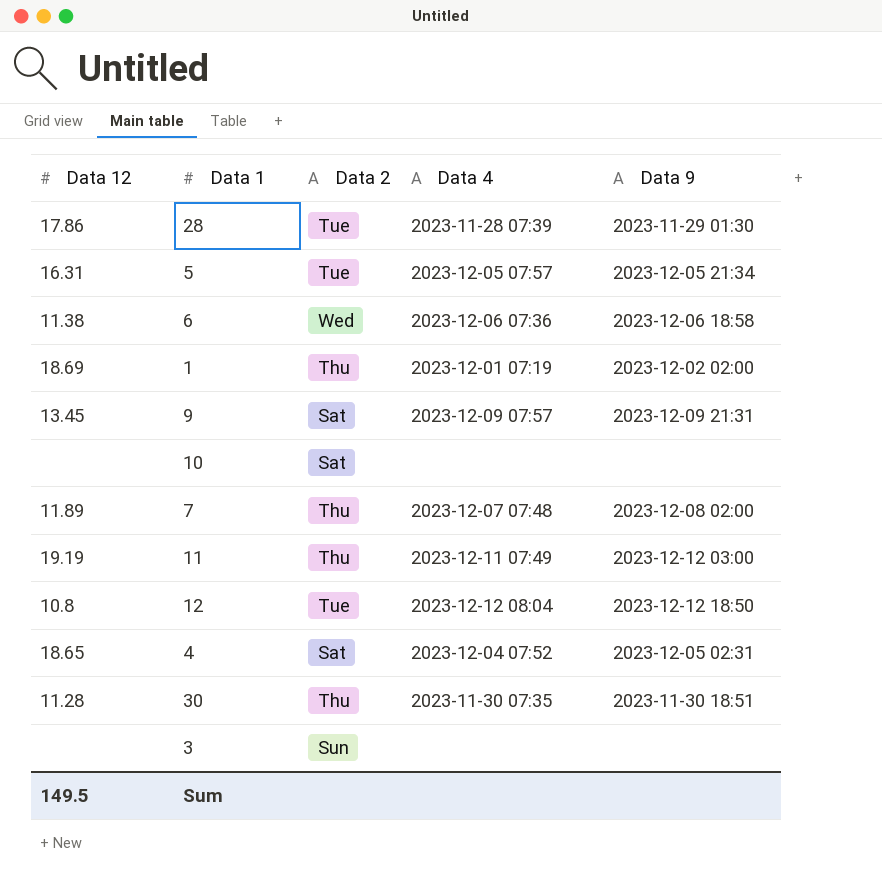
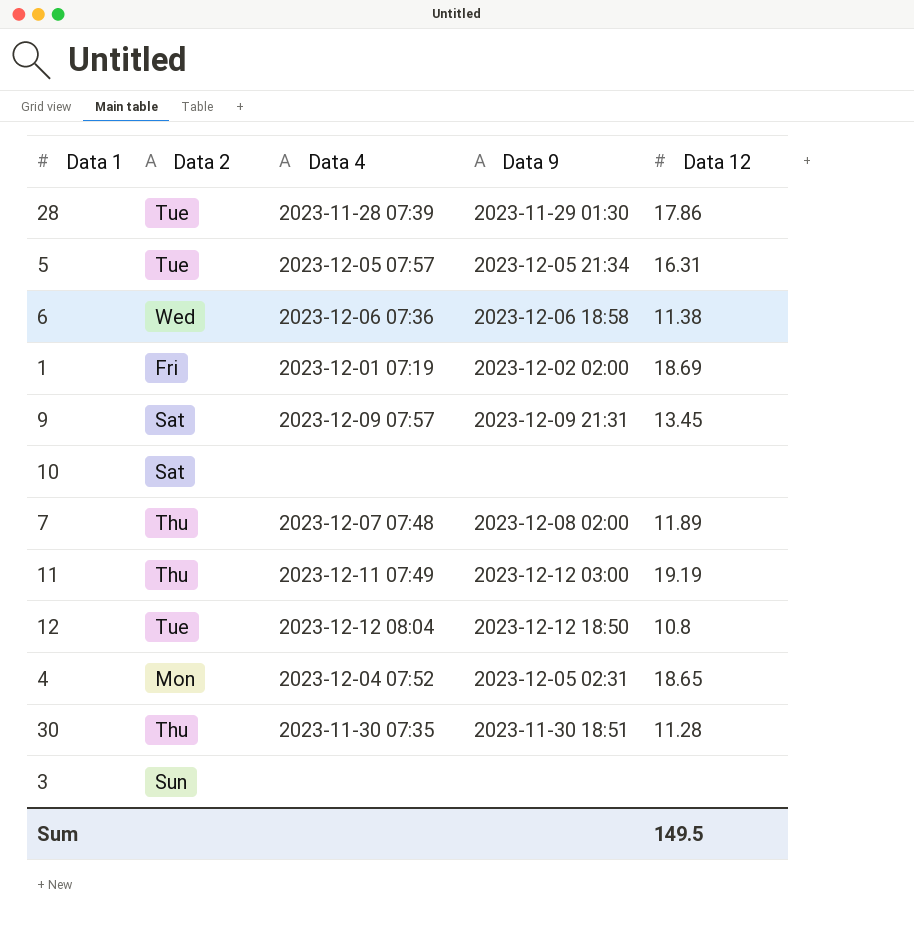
column Data 12 | position: 1 -> 5
1 | Data 2: Thu -> Fri
4 | Data 2: Sat -> Mon

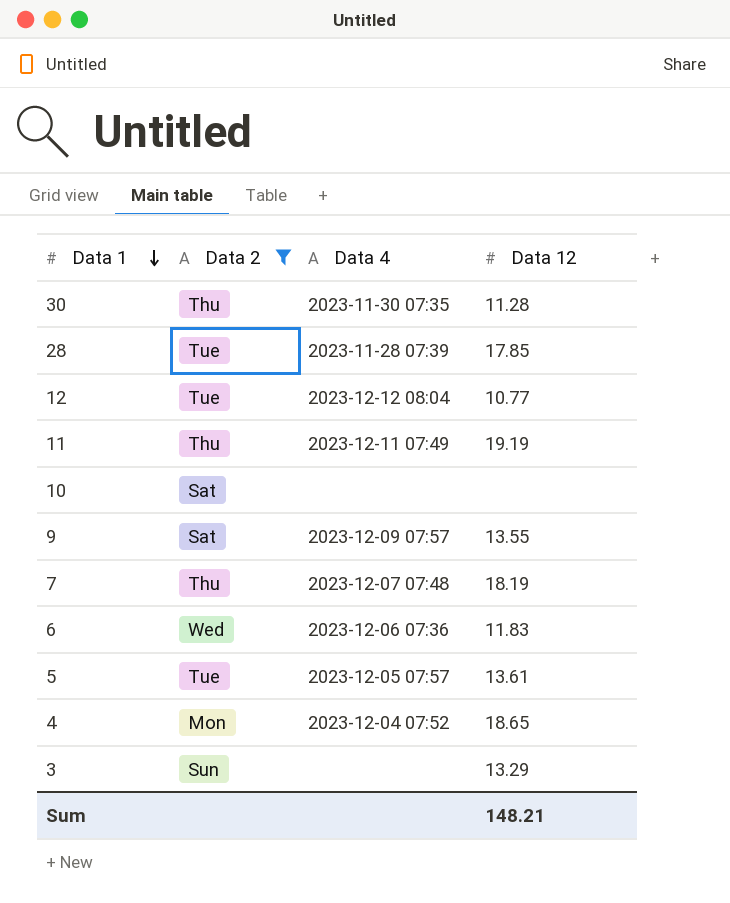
filter: none -> Data 2 != Fri
row order: none -> Data 1 descending
column Data 9 | position: 4 -> none
28 | Data 12: 17.86 -> 17.85
12 | Data 12: 10.8 -> 10.77
9 | Data 12: 13.45 -> 13.55
7 | Data 12: 11.89 -> 18.19
6 | Data 12: 11.38 -> 11.83
5 | Data 12: 16.31 -> 13.61
3 | Data 12: none -> 13.29
Sum | Data 12: 149.5 -> 148.21

